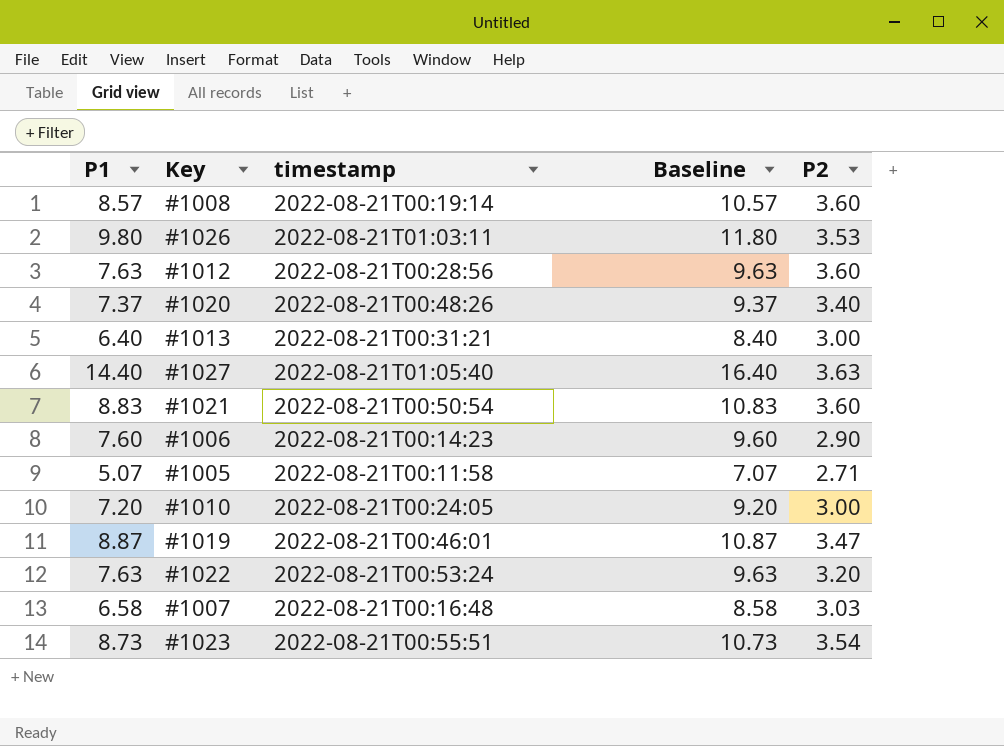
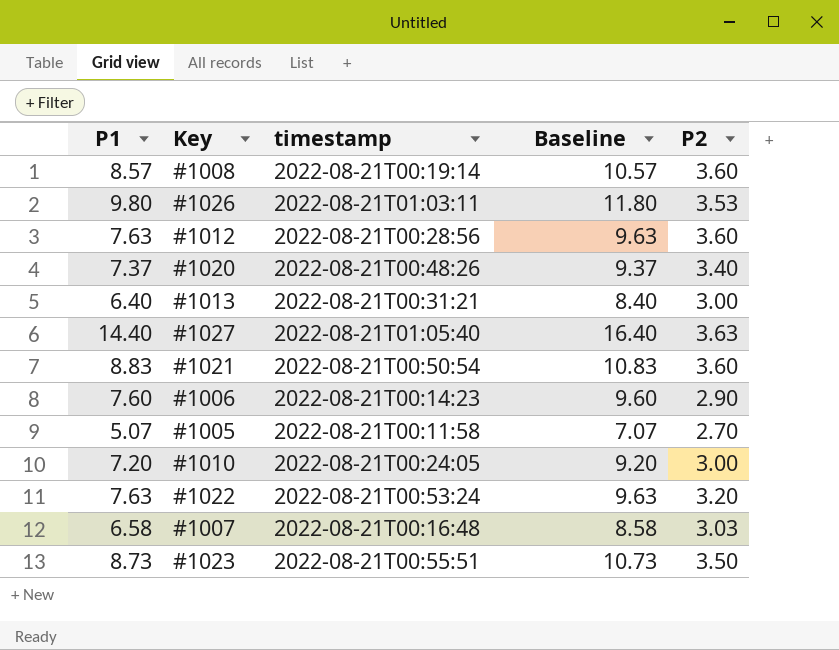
row #1019: 8.87 | 2022-08-21T00:46:01 | 10.87 | 3.47 -> none
#1005 | P2: 2.71 -> 2.70
#1023 | P2: 3.54 -> 3.50

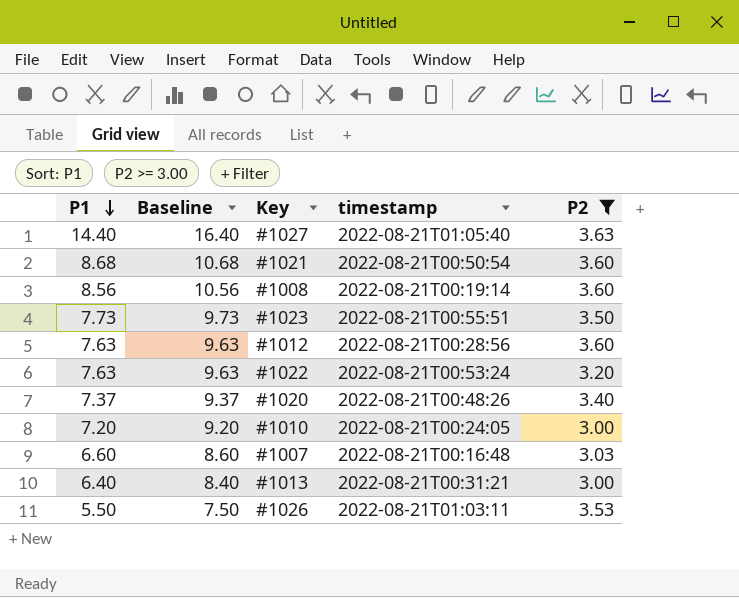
filter: none -> P2 >= 3.00
row order: none -> P1 descending
column Baseline | position: 4 -> 2
#1021 | P1: 8.83 -> 8.68
#1021 | Baseline: 10.83 -> 10.68
#1008 | P1: 8.57 -> 8.56
#1008 | Baseline: 10.57 -> 10.56
#1023 | P1: 8.73 -> 7.73
#1023 | Baseline: 10.73 -> 9.73
#1007 | P1: 6.58 -> 6.60
#1007 | Baseline: 8.58 -> 8.60
#1026 | P1: 9.80 -> 5.50
#1026 | Baseline: 11.80 -> 7.50

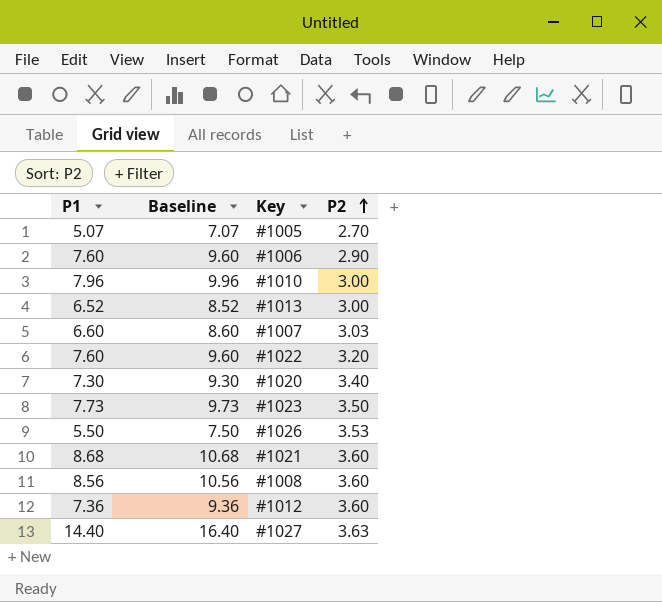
filter: P2 >= 3.00 -> none
row order: P1 descending -> P2 ascending
column timestamp | position: 4 -> none
#1010 | P1: 7.20 -> 7.96
#1010 | Baseline: 9.20 -> 9.96
#1013 | P1: 6.40 -> 6.52
#1013 | Baseline: 8.40 -> 8.52
#1022 | P1: 7.63 -> 7.60
#1022 | Baseline: 9.63 -> 9.60
#1020 | P1: 7.37 -> 7.30
#1020 | Baseline: 9.37 -> 9.30
#1012 | P1: 7.63 -> 7.36
#1012 | Baseline: 9.63 -> 9.36

